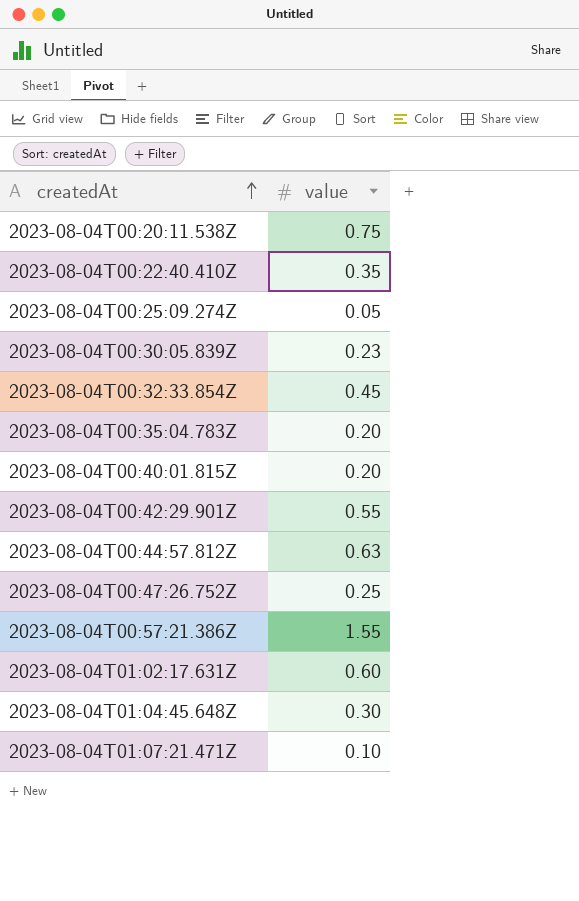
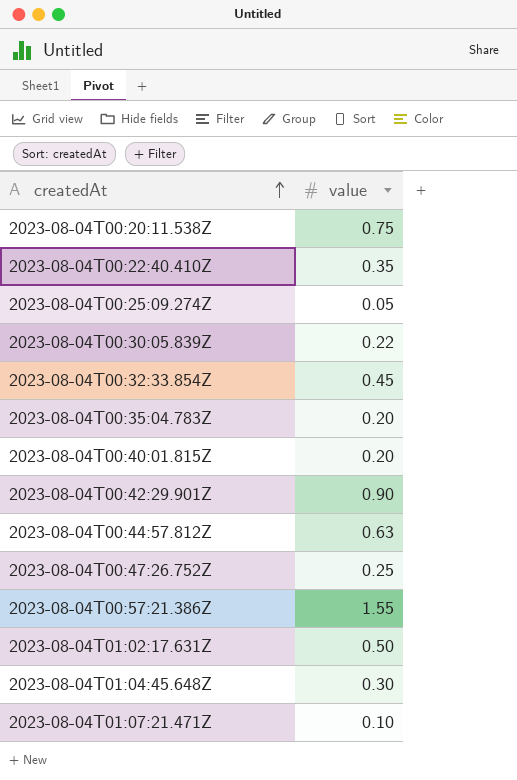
2023-08-04T00:30:05.839Z | value: 0.23 -> 0.22
2023-08-04T00:42:29.901Z | value: 0.55 -> 0.90
2023-08-04T01:02:17.631Z | value: 0.60 -> 0.50

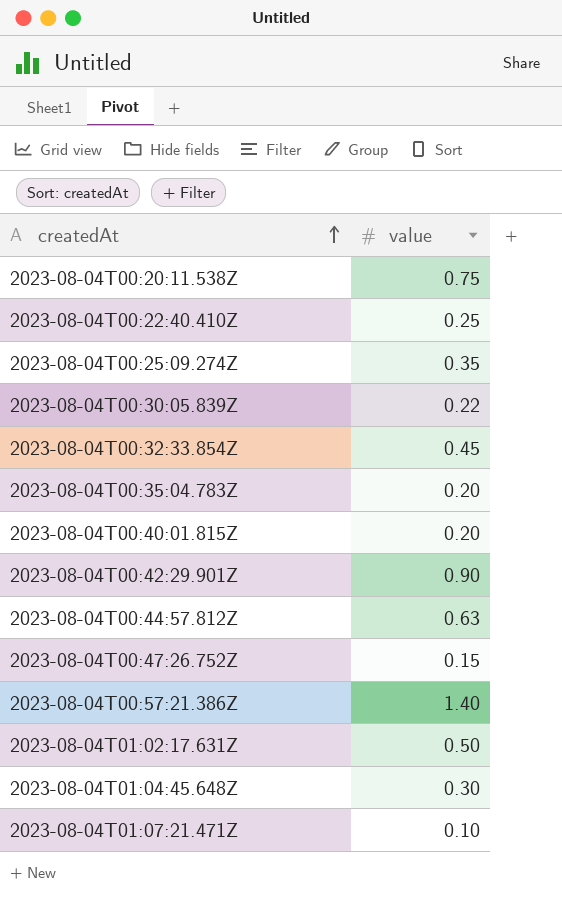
2023-08-04T00:22:40.410Z | value: 0.35 -> 0.25
2023-08-04T00:25:09.274Z | value: 0.05 -> 0.35
2023-08-04T00:47:26.752Z | value: 0.25 -> 0.15
2023-08-04T00:57:21.386Z | value: 1.55 -> 1.40

